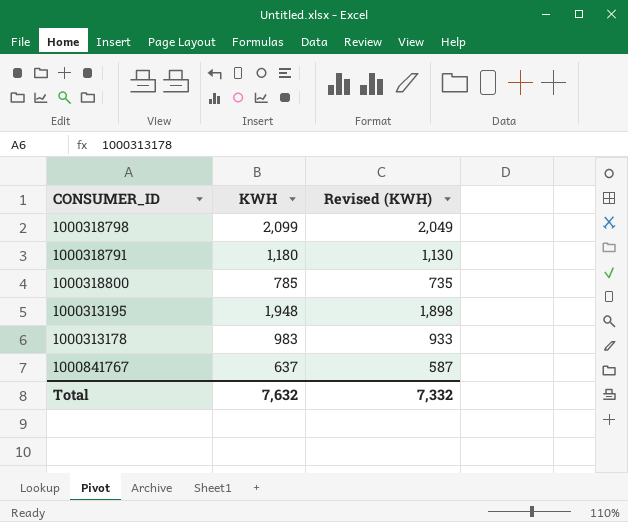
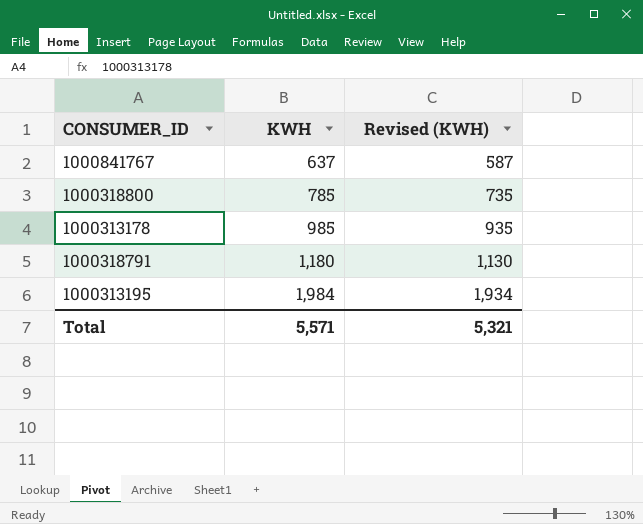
row order: none -> KWH ascending
row 1000318798: 2,099 | 2,049 -> none
1000313178 | KWH: 983 -> 985
1000313178 | Revised (KWH): 933 -> 935
1000313195 | KWH: 1,948 -> 1,984
1000313195 | Revised (KWH): 1,898 -> 1,934
Total | KWH: 7,632 -> 5,571
Total | Revised (KWH): 7,332 -> 5,321

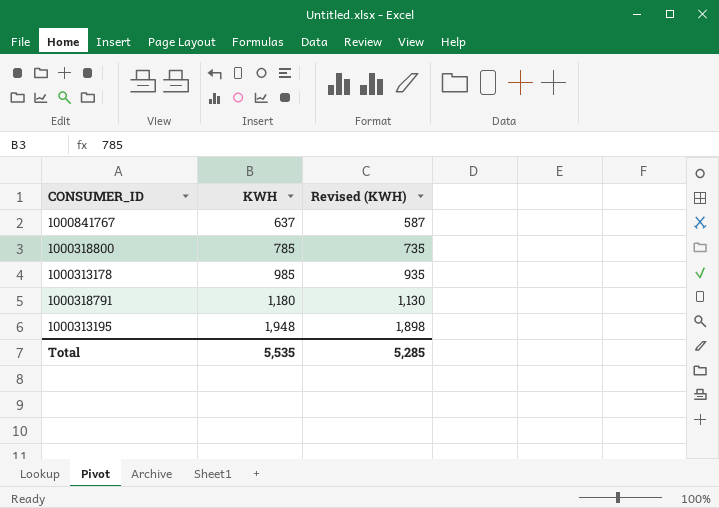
1000313195 | KWH: 1,984 -> 1,948
1000313195 | Revised (KWH): 1,934 -> 1,898
Total | KWH: 5,571 -> 5,535
Total | Revised (KWH): 5,321 -> 5,285

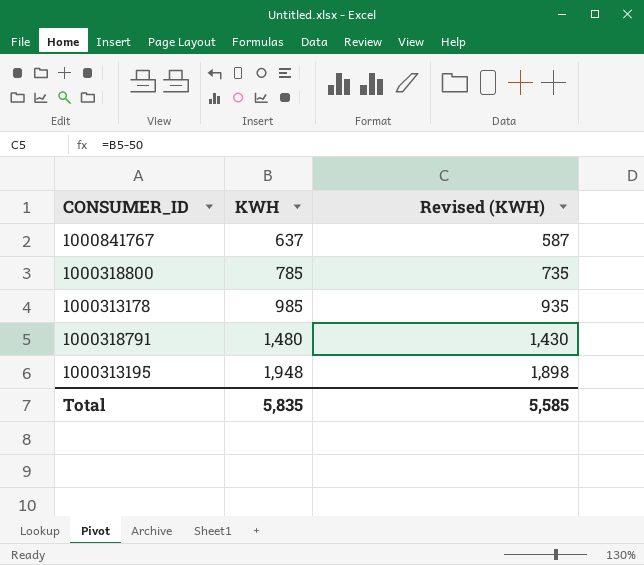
1000318791 | KWH: 1,180 -> 1,480
1000318791 | Revised (KWH): 1,130 -> 1,430
Total | KWH: 5,535 -> 5,835
Total | Revised (KWH): 5,285 -> 5,585

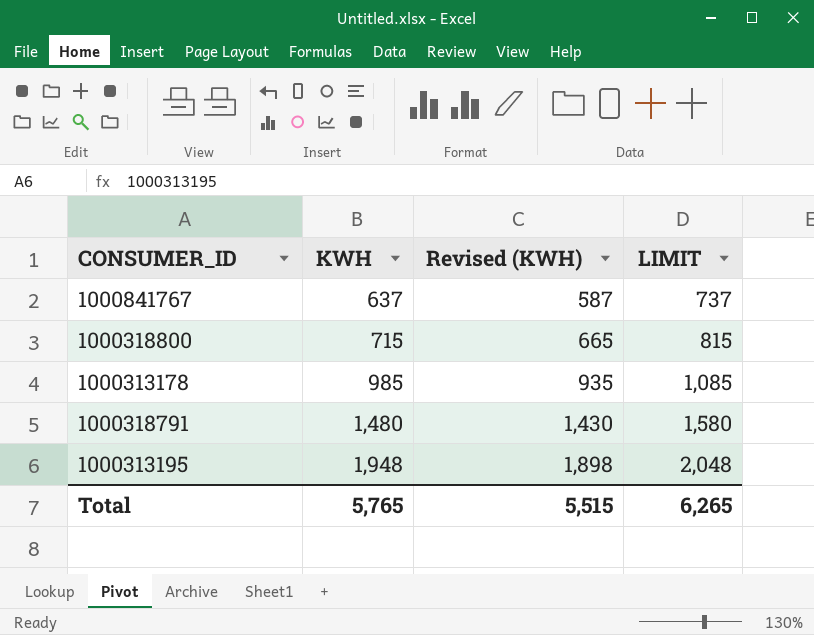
column LIMIT | formula: none -> [KWH] + 100
1000318800 | KWH: 785 -> 715
1000318800 | Revised (KWH): 735 -> 665
Total | KWH: 5,835 -> 5,765
Total | Revised (KWH): 5,585 -> 5,515

